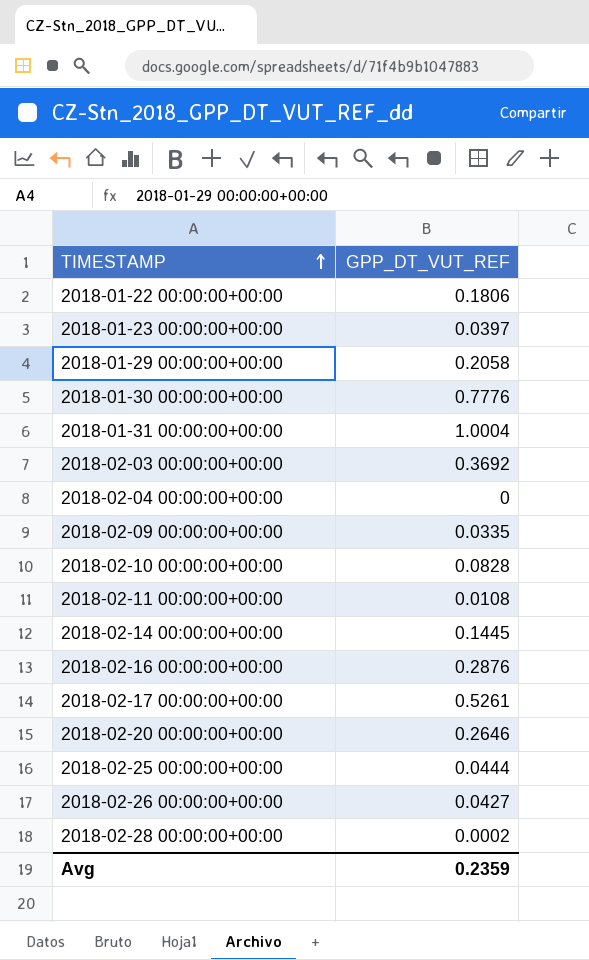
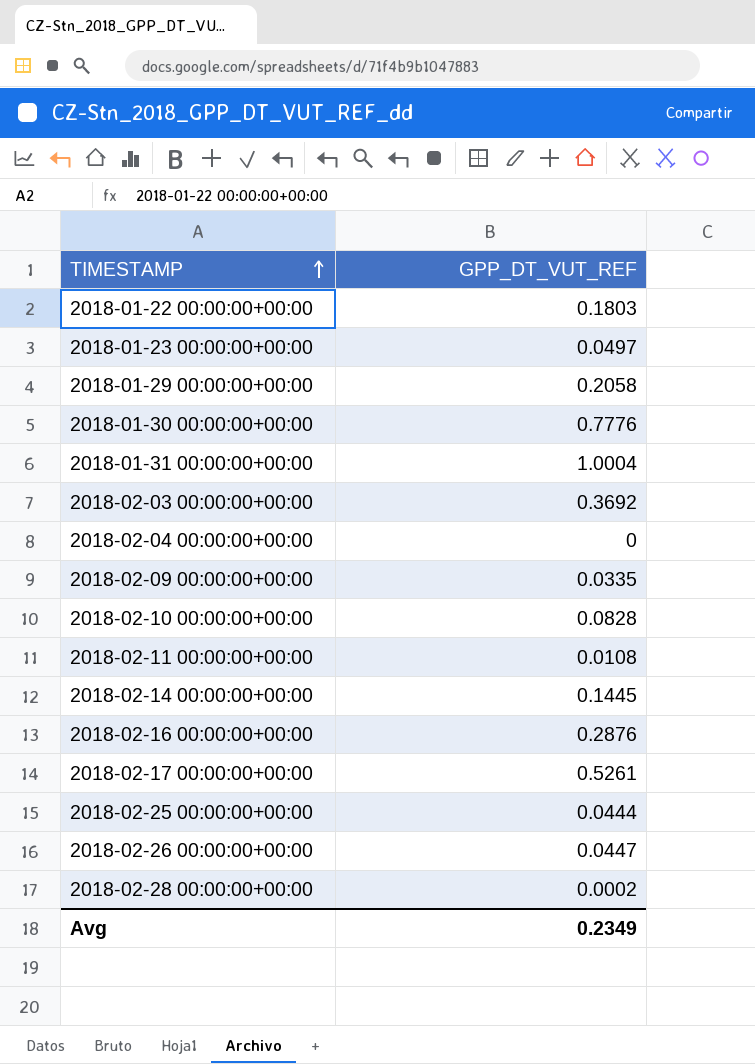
row 2018-02-20 00:00:00+00:00: 0.2646 -> none
2018-01-22 00:00:00+00:00 | GPP_DT_VUT_REF: 0.1806 -> 0.1803
2018-01-23 00:00:00+00:00 | GPP_DT_VUT_REF: 0.0397 -> 0.0497
2018-02-26 00:00:00+00:00 | GPP_DT_VUT_REF: 0.0427 -> 0.0447
Avg | GPP_DT_VUT_REF: 0.2359 -> 0.2349

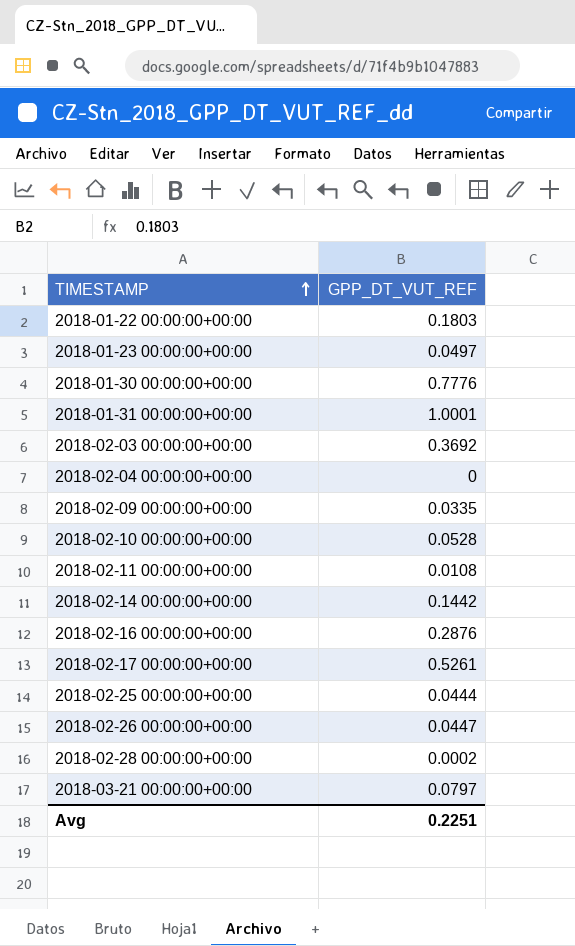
row 2018-01-29 00:00:00+00:00: 0.2058 -> none
2018-01-31 00:00:00+00:00 | GPP_DT_VUT_REF: 1.0004 -> 1.0001
2018-02-10 00:00:00+00:00 | GPP_DT_VUT_REF: 0.0828 -> 0.0528
2018-02-14 00:00:00+00:00 | GPP_DT_VUT_REF: 0.1445 -> 0.1442
row 2018-03-21 00:00:00+00:00: none -> 0.0797
Avg | GPP_DT_VUT_REF: 0.2349 -> 0.2251

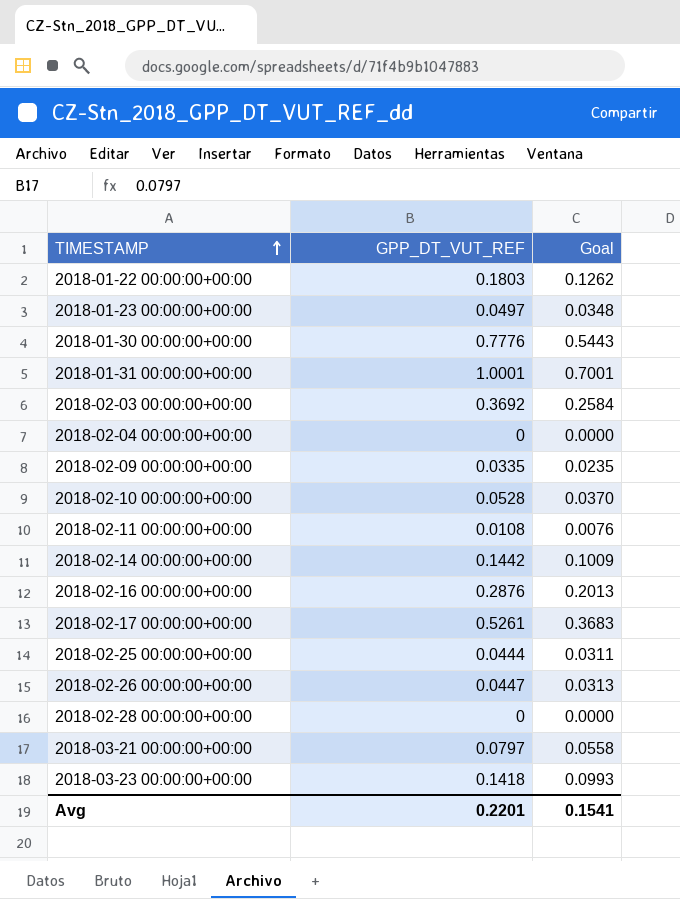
column Goal | formula: none -> [GPP_DT_VUT_REF] * 0.7
2018-02-28 00:00:00+00:00 | GPP_DT_VUT_REF: 0.0002 -> 0
row 2018-03-23 00:00:00+00:00: none -> 0.1418 | 0.0993
Avg | GPP_DT_VUT_REF: 0.2251 -> 0.2201

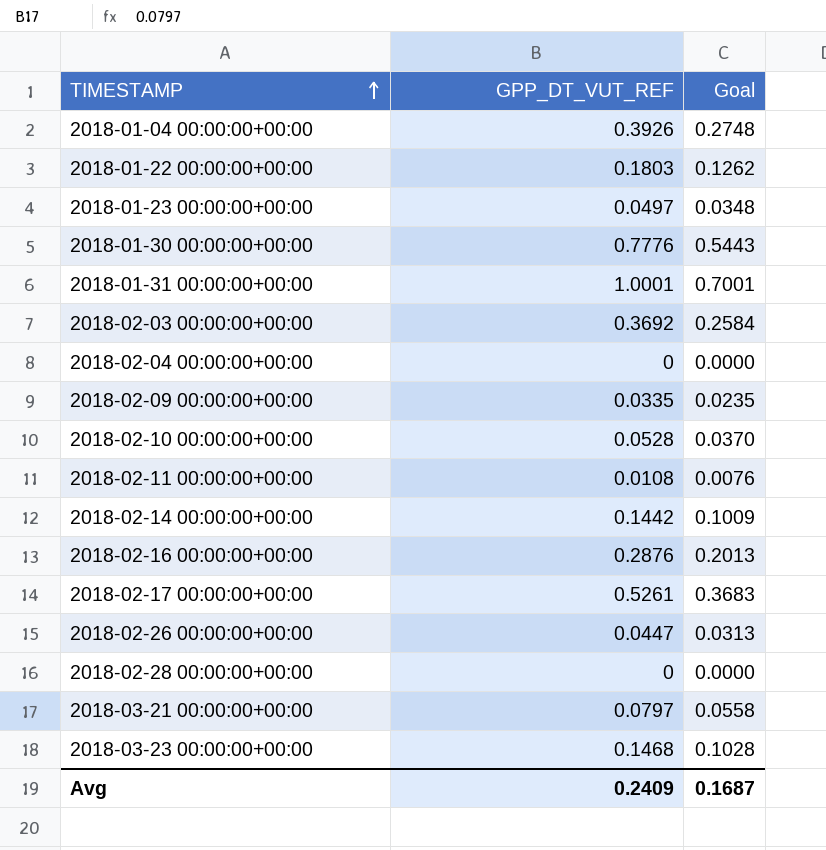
row 2018-02-25 00:00:00+00:00: 0.0444 | 0.0311 -> none
row 2018-01-04 00:00:00+00:00: none -> 0.3926 | 0.2748
2018-03-23 00:00:00+00:00 | GPP_DT_VUT_REF: 0.1418 -> 0.1468
2018-03-23 00:00:00+00:00 | Goal: 0.0993 -> 0.1028
Avg | GPP_DT_VUT_REF: 0.2201 -> 0.2409
Avg | Goal: 0.1541 -> 0.1687

